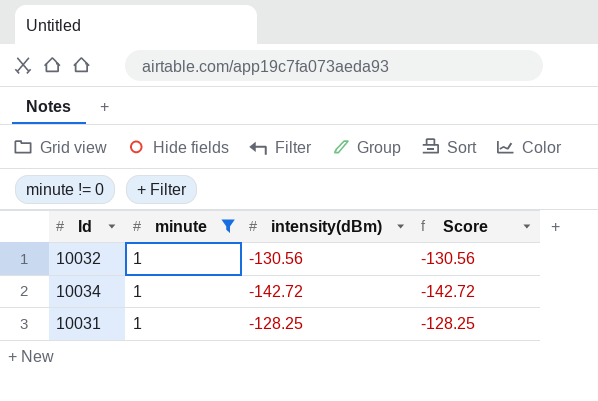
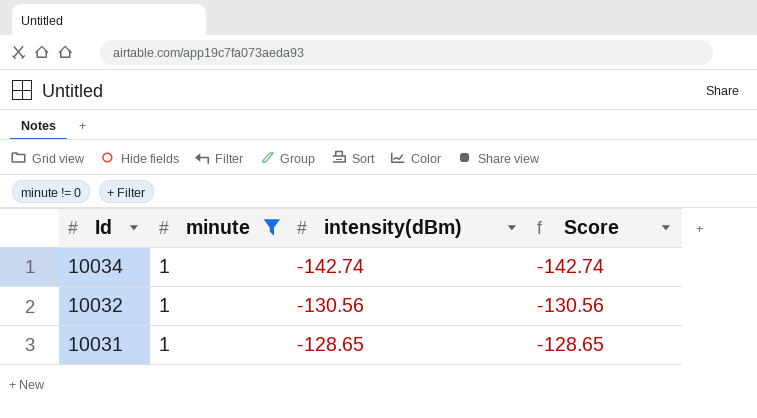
row order: none -> Id descending
10034 | intensity(dBm): -142.72 -> -142.74
10034 | Score: -142.72 -> -142.74
10031 | intensity(dBm): -128.25 -> -128.65
10031 | Score: -128.25 -> -128.65

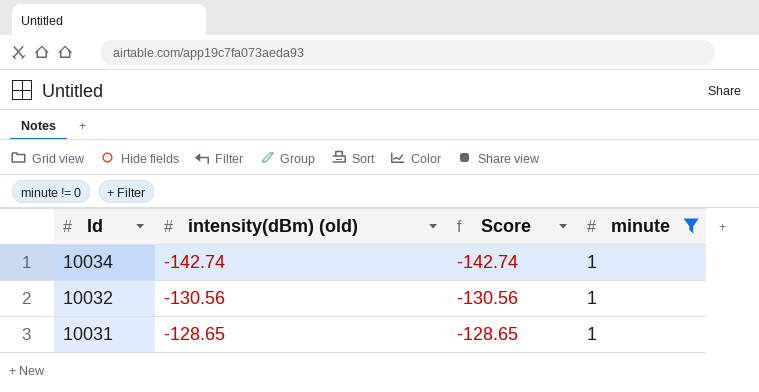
column name: intensity(dBm) -> intensity(dBm) (old)
column minute | position: 2 -> 4

